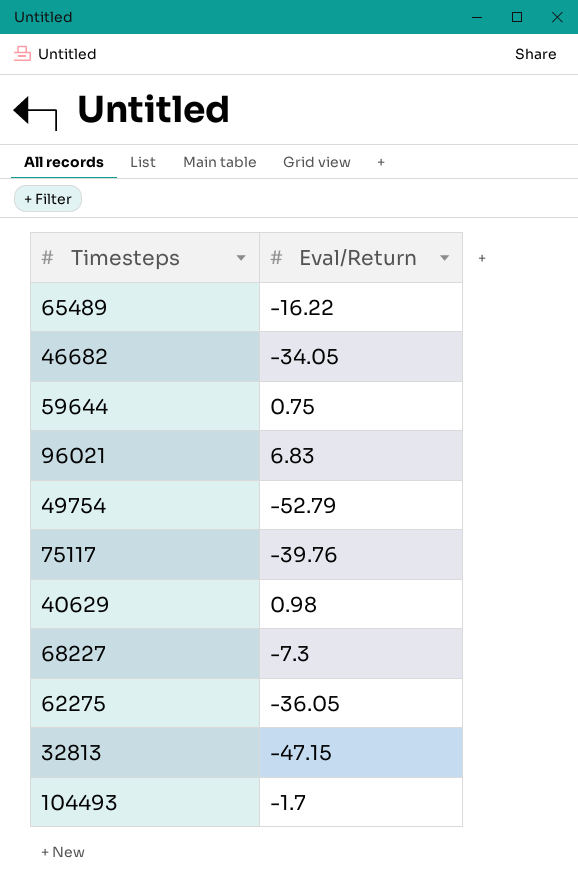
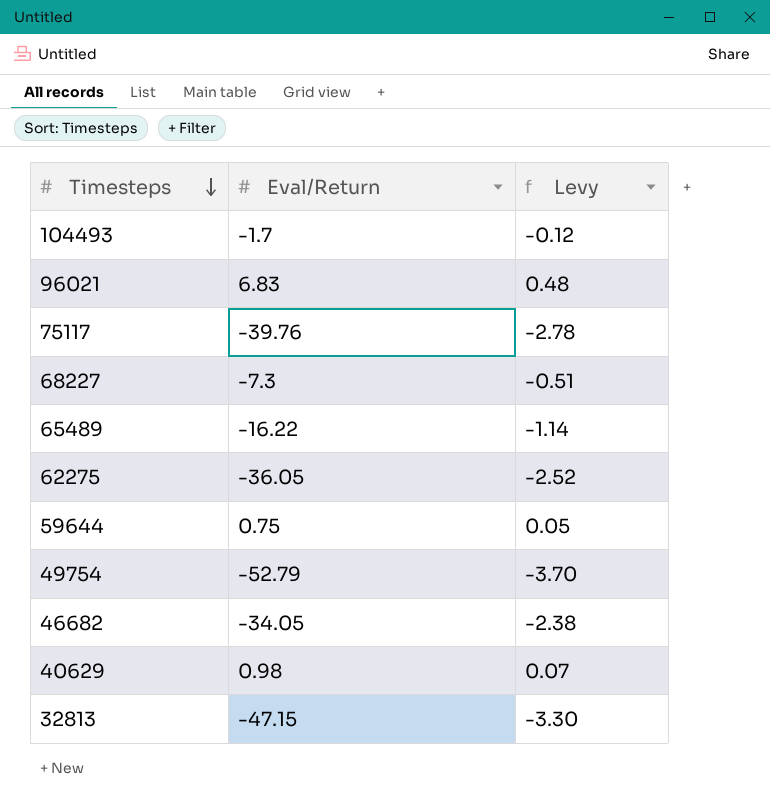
row order: none -> Timesteps descending
column Levy | formula: none -> [Eval/Return] * 0.07

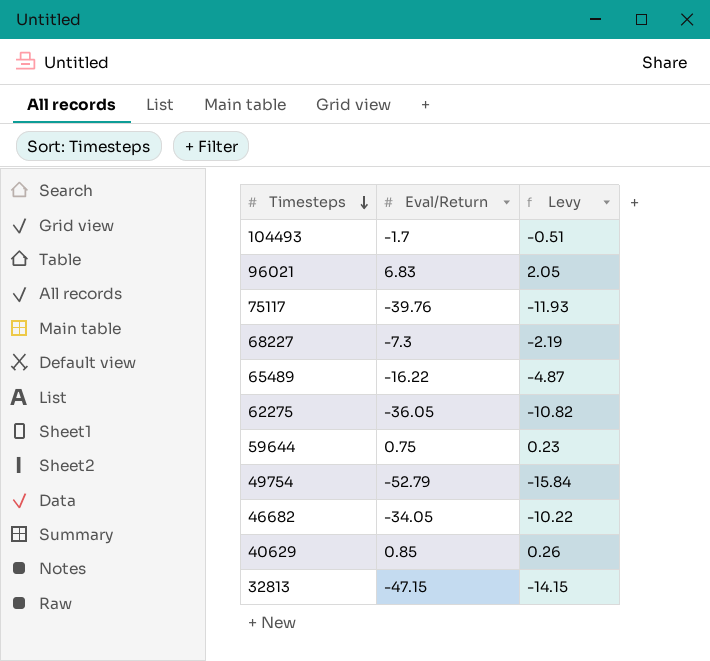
column Levy | formula: [Eval/Return] * 0.07 -> [Eval/Return] * 0.3
40629 | Eval/Return: 0.98 -> 0.85

